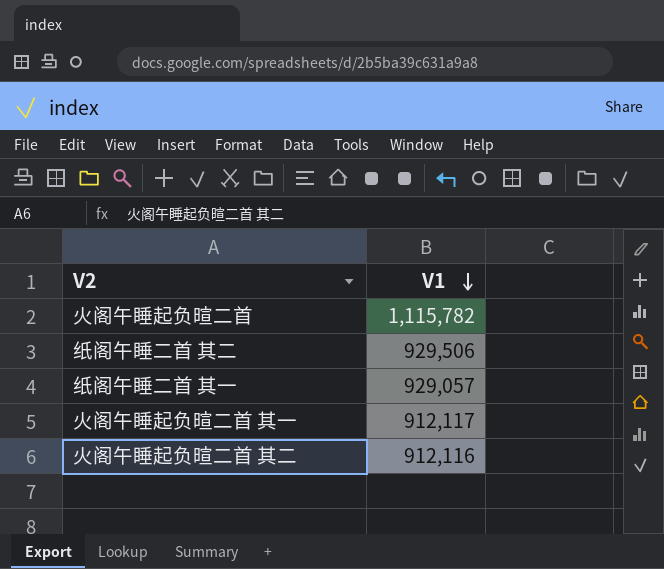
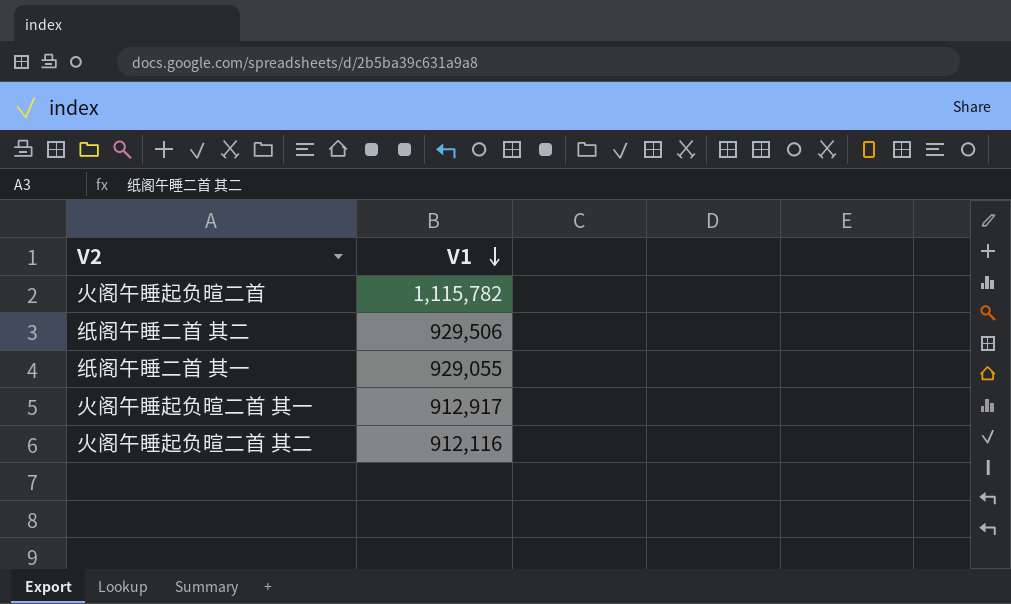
纸阁午睡二首 其一 | V1: 929,057 -> 929,055
火阁午睡起负暄二首 其一 | V1: 912,117 -> 912,917

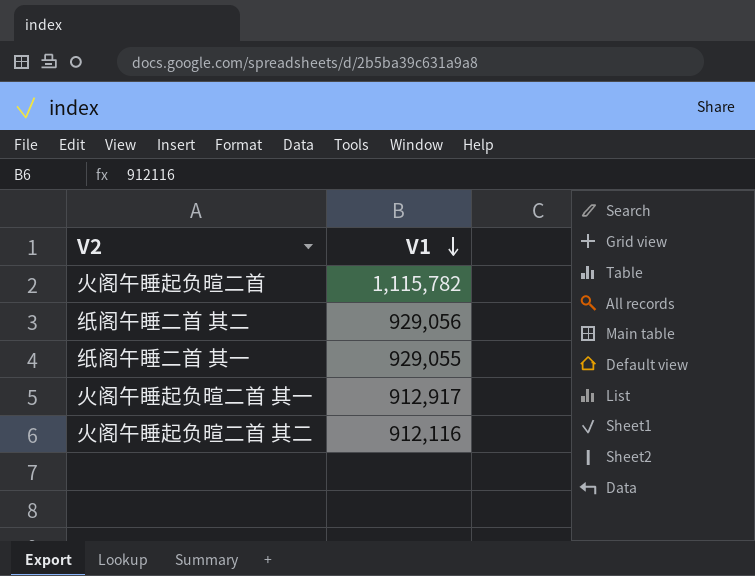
纸阁午睡二首 其二 | V1: 929,506 -> 929,056

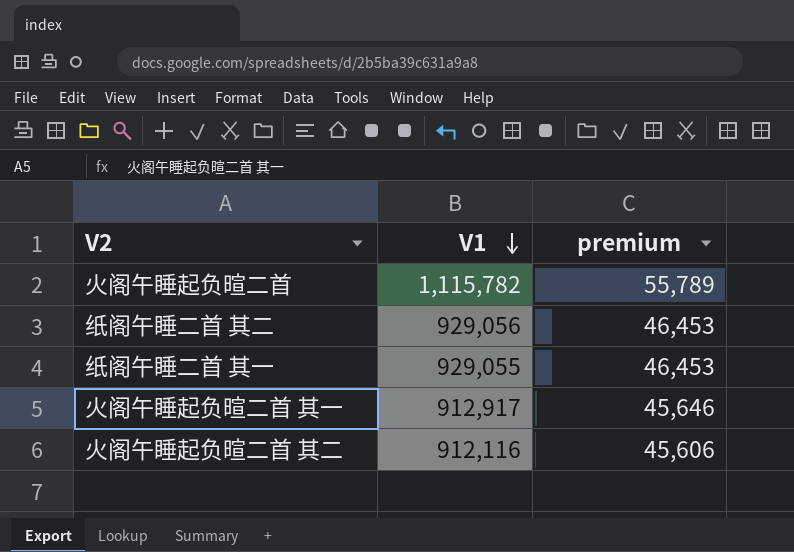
column premium | formula: none -> [V1] * 0.05

